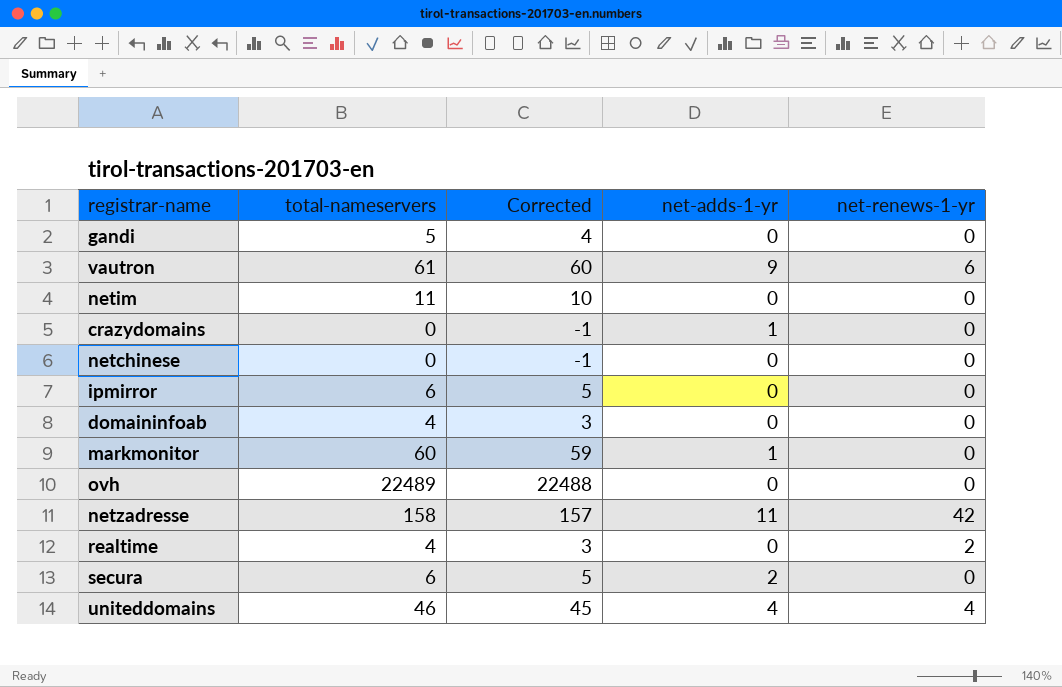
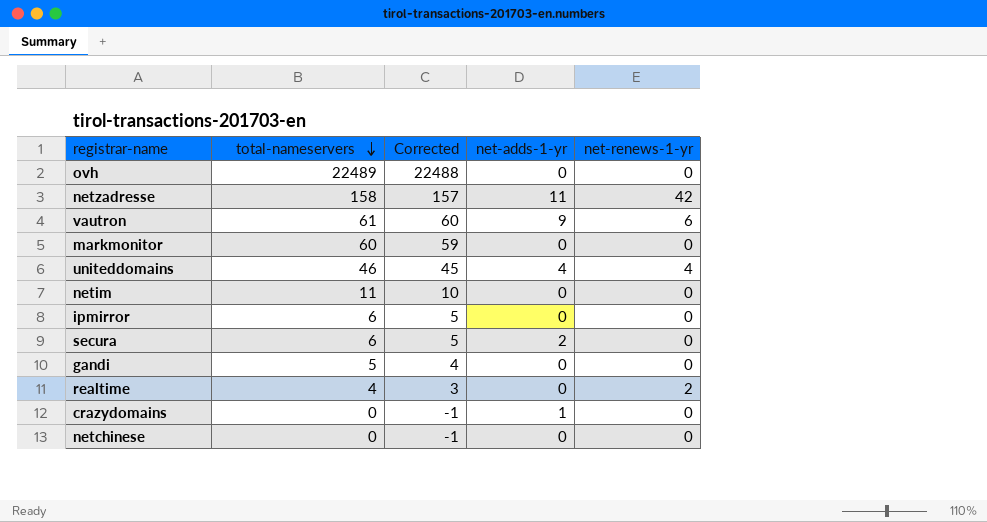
row order: none -> total-nameservers descending
row domaininfoab: 4 | 3 | 0 | 0 -> none
markmonitor | net-adds-1-yr: 1 -> 0

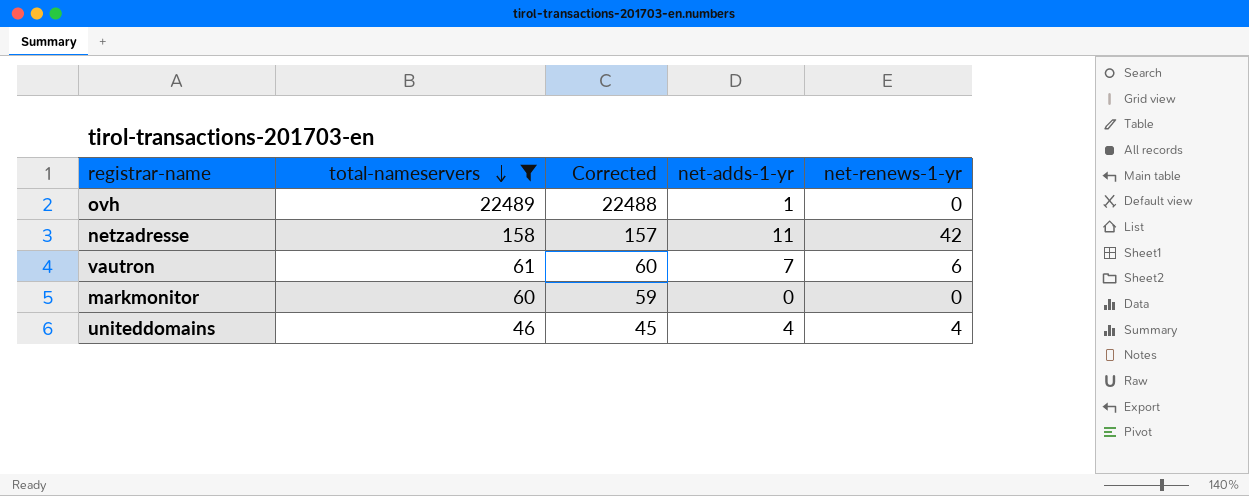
filter: none -> total-nameservers >= 46
ovh | net-adds-1-yr: 0 -> 1
vautron | net-adds-1-yr: 9 -> 7

